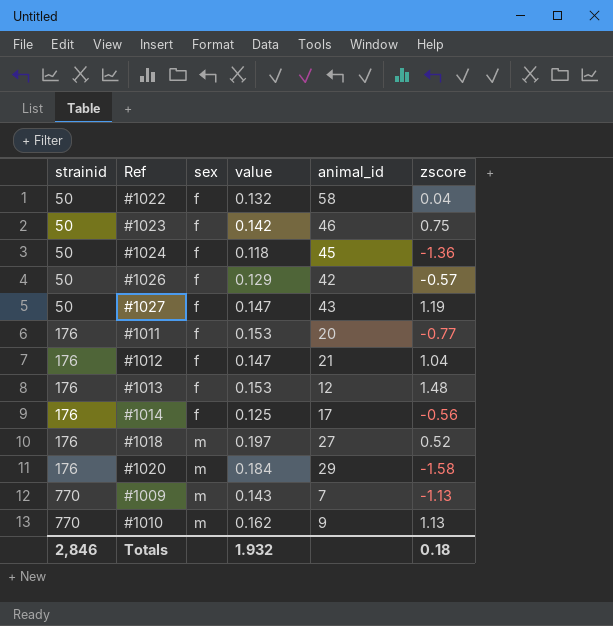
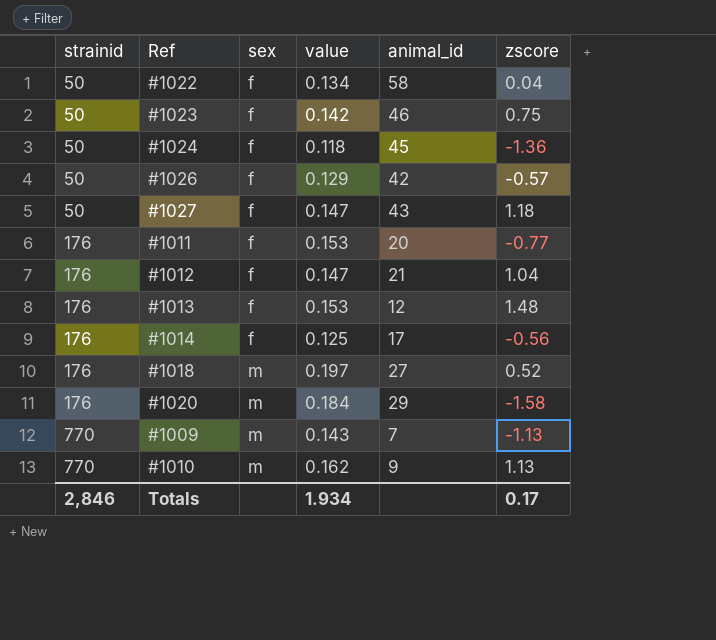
#1022 | value: 0.132 -> 0.134
#1027 | zscore: 1.19 -> 1.18
Totals | value: 1.932 -> 1.934
Totals | zscore: 0.18 -> 0.17

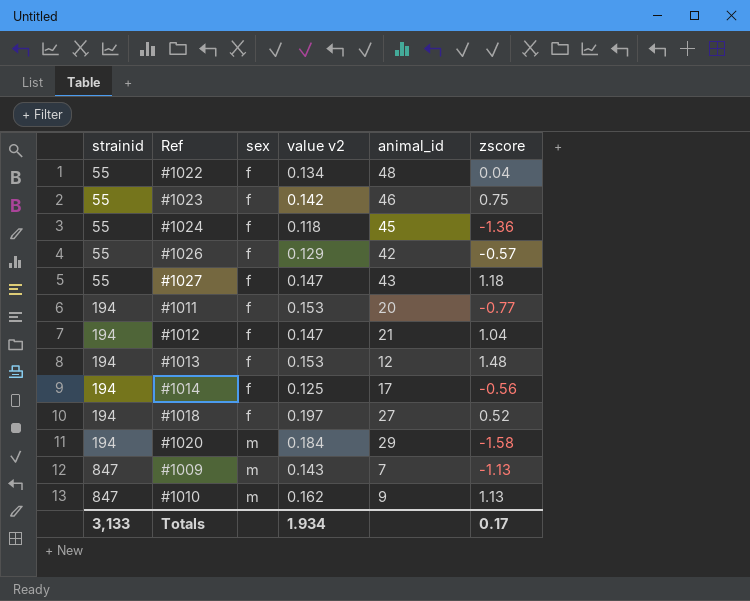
column name: value -> value v2
#1022 | strainid: 50 -> 55
#1022 | animal_id: 58 -> 48
#1023 | strainid: 50 -> 55
#1024 | strainid: 50 -> 55
#1026 | strainid: 50 -> 55
#1027 | strainid: 50 -> 55
#1011 | strainid: 176 -> 194
#1012 | strainid: 176 -> 194
#1013 | strainid: 176 -> 194
#1014 | strainid: 176 -> 194
#1018 | strainid: 176 -> 194
#1018 | sex: m -> f
#1020 | strainid: 176 -> 194
#1009 | strainid: 770 -> 847
#1010 | strainid: 770 -> 847
Totals | strainid: 2,846 -> 3,133

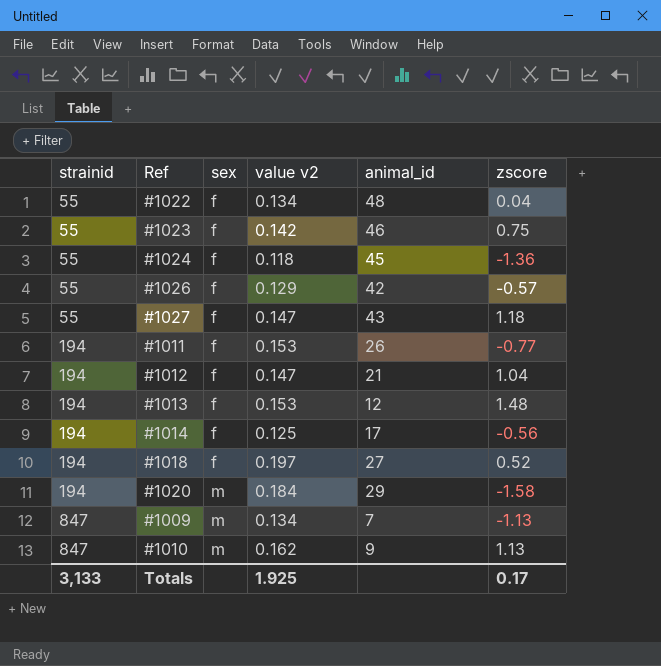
#1011 | animal_id: 20 -> 26
#1009 | value v2: 0.143 -> 0.134
Totals | value v2: 1.934 -> 1.925

